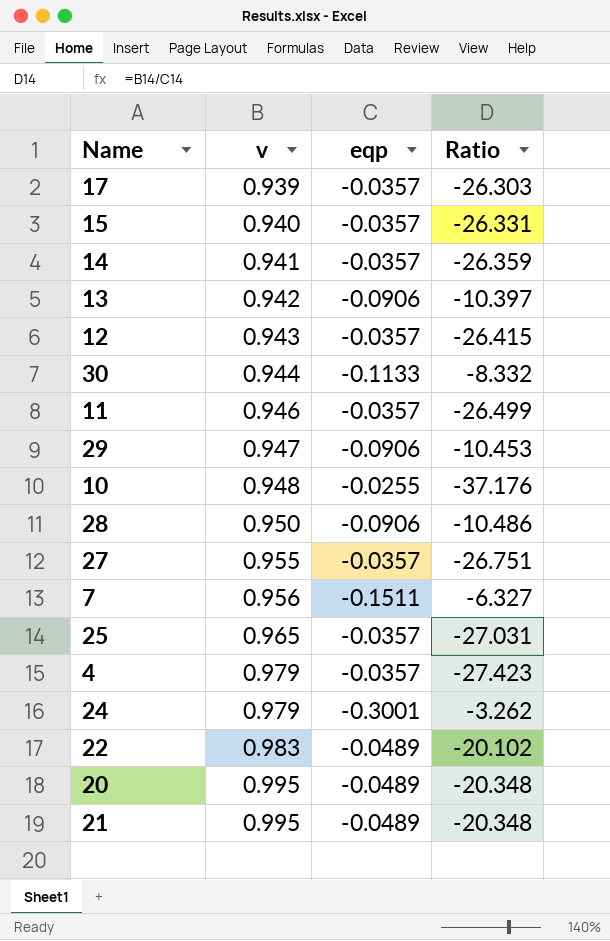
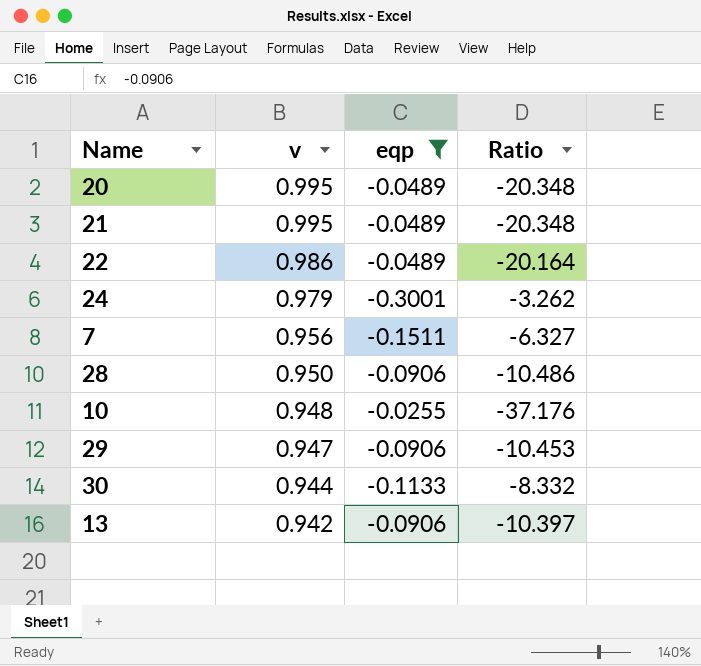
filter: none -> eqp != -0.0357
row order: v ascending -> v descending
22 | v: 0.983 -> 0.986
22 | Ratio: -20.102 -> -20.164

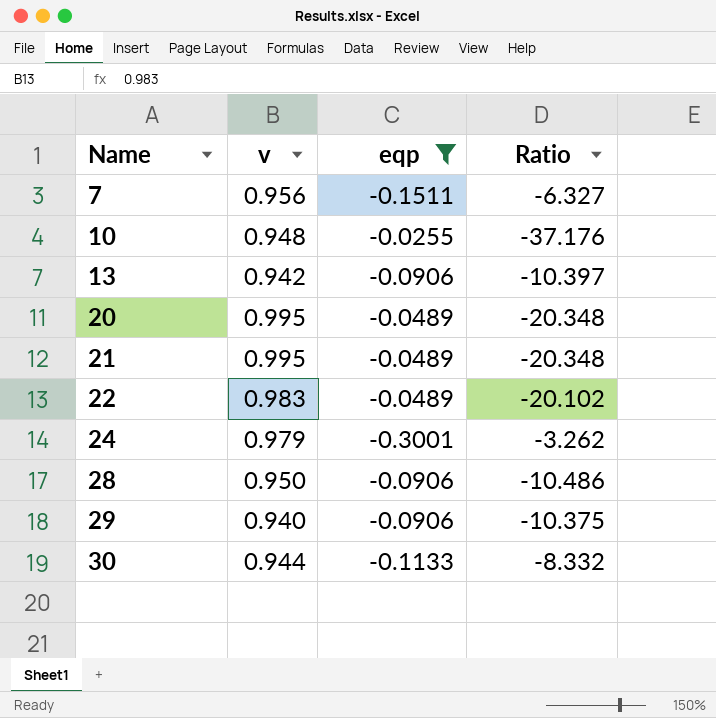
row order: v descending -> Name ascending
22 | v: 0.986 -> 0.983
22 | Ratio: -20.164 -> -20.102
29 | v: 0.947 -> 0.940
29 | Ratio: -10.453 -> -10.375

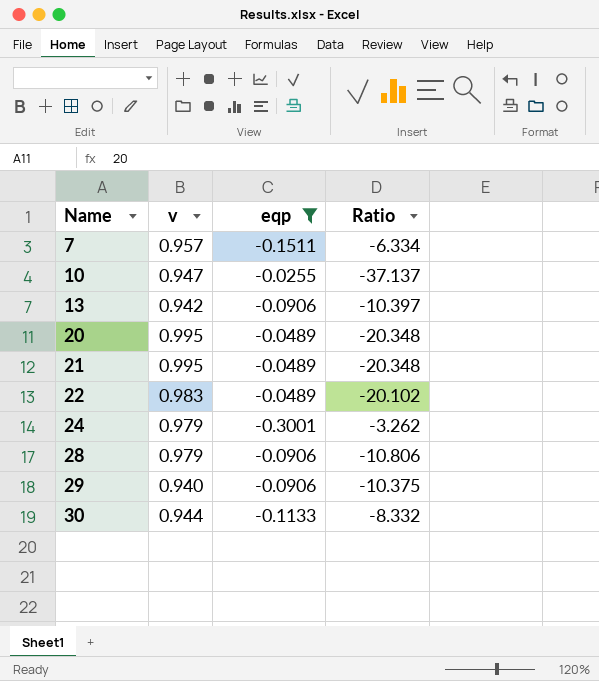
7 | v: 0.956 -> 0.957
7 | Ratio: -6.327 -> -6.334
10 | v: 0.948 -> 0.947
10 | Ratio: -37.176 -> -37.137
28 | v: 0.950 -> 0.979
28 | Ratio: -10.486 -> -10.806

